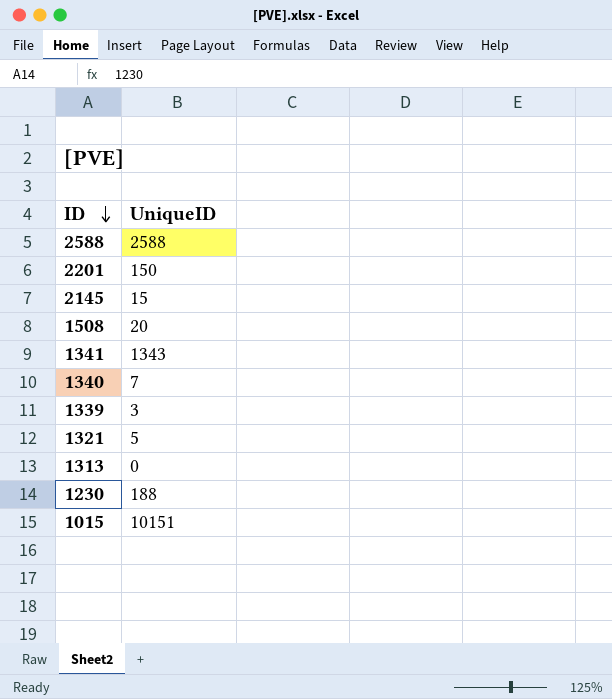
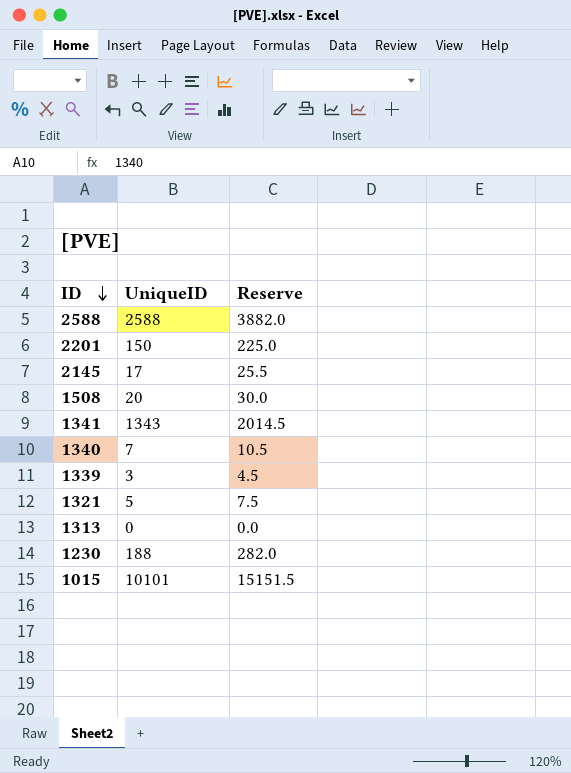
column Reserve | formula: none -> [UniqueID] * 1.5
2145 | UniqueID: 15 -> 17
1015 | UniqueID: 10151 -> 10101

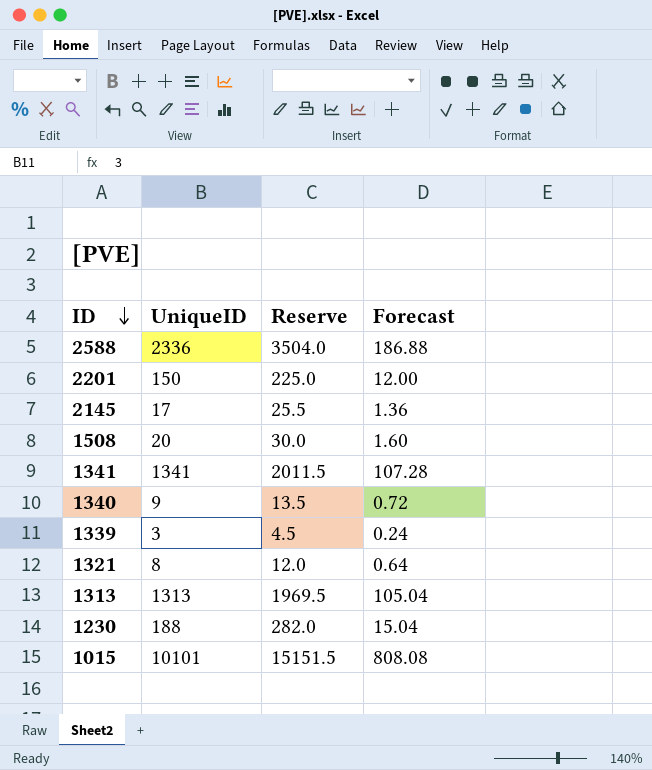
column Forecast | formula: none -> [UniqueID] * 0.08
2588 | UniqueID: 2588 -> 2336
2588 | Reserve: 3882.0 -> 3504.0
1341 | UniqueID: 1343 -> 1341
1341 | Reserve: 2014.5 -> 2011.5
1340 | UniqueID: 7 -> 9
1340 | Reserve: 10.5 -> 13.5
1321 | UniqueID: 5 -> 8
1321 | Reserve: 7.5 -> 12.0
1313 | UniqueID: 0 -> 1313
1313 | Reserve: 0.0 -> 1969.5

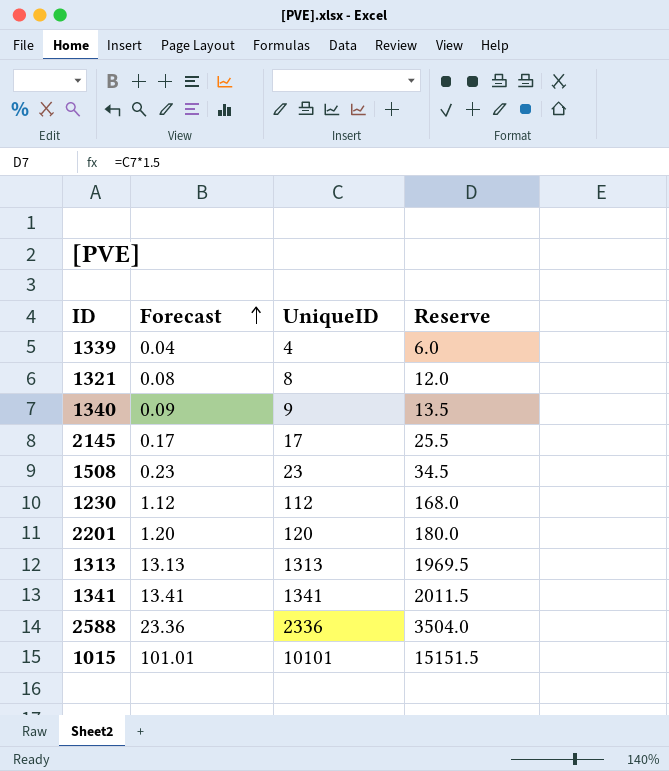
row order: ID descending -> Forecast ascending
column Forecast | formula: [UniqueID] * 0.08 -> [UniqueID] * 0.01
column Forecast | position: 4 -> 2
1339 | UniqueID: 3 -> 4
1339 | Reserve: 4.5 -> 6.0
1508 | UniqueID: 20 -> 23
1508 | Reserve: 30.0 -> 34.5
1230 | UniqueID: 188 -> 112
1230 | Reserve: 282.0 -> 168.0
2201 | UniqueID: 150 -> 120
2201 | Reserve: 225.0 -> 180.0

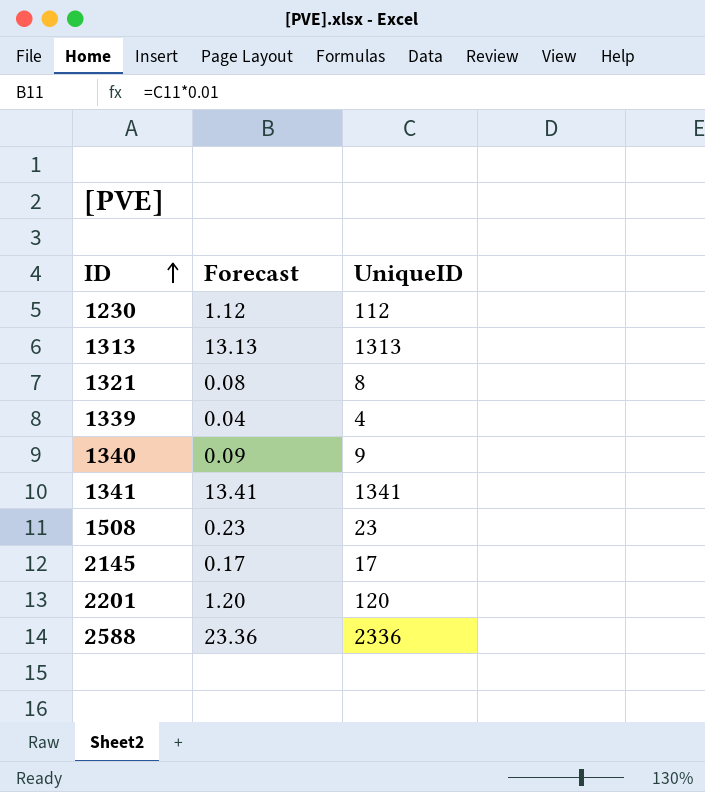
row order: Forecast ascending -> ID ascending
column Reserve | formula: [UniqueID] * 1.5 -> none
row 1015: 101.01 | 10101 | 15151.5 -> none

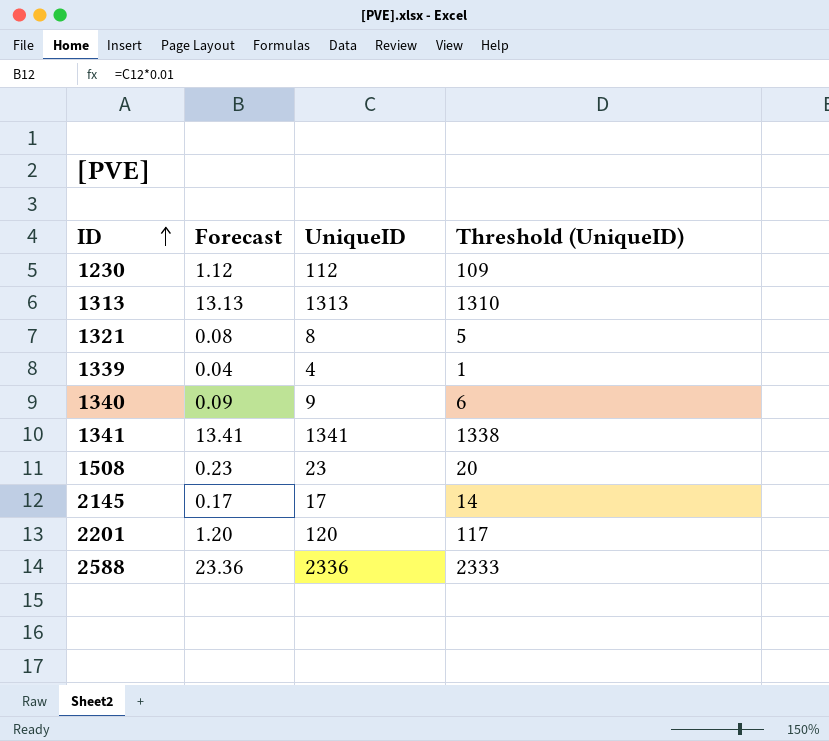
column Threshold (UniqueID) | formula: none -> [UniqueID] - 3

